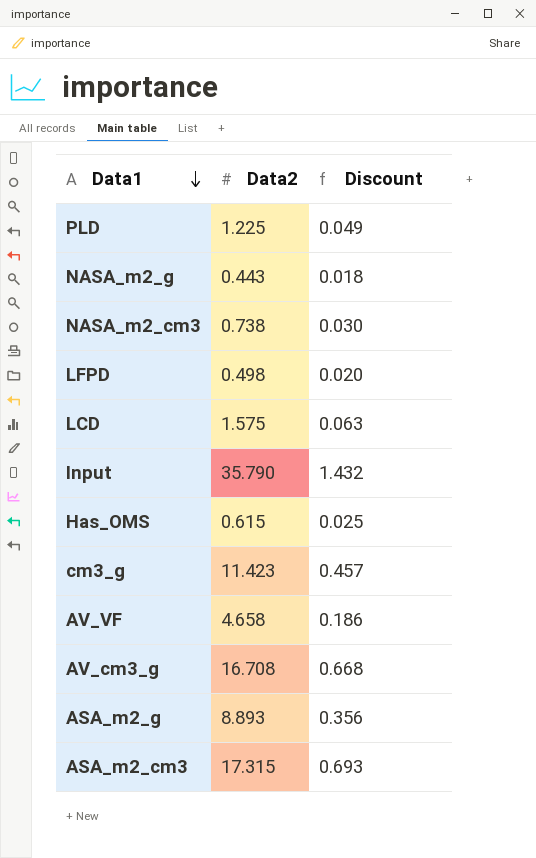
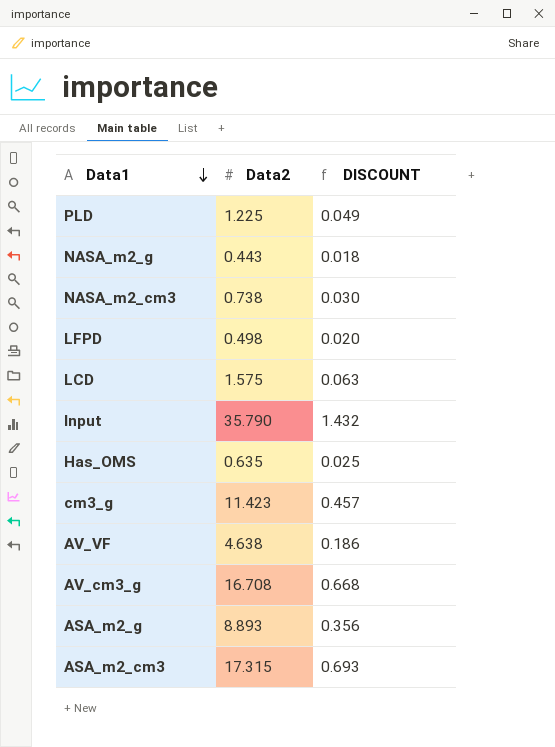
column name: Discount -> DISCOUNT
Has_OMS | Data2: 0.615 -> 0.635
AV_VF | Data2: 4.658 -> 4.638

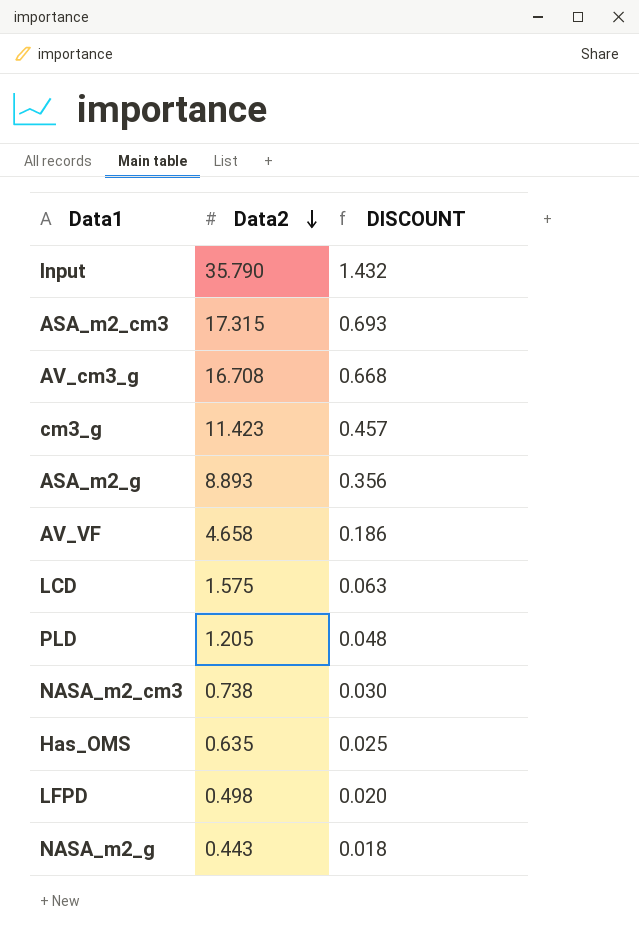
row order: Data1 descending -> Data2 descending
AV_VF | Data2: 4.638 -> 4.658
PLD | Data2: 1.225 -> 1.205
PLD | DISCOUNT: 0.049 -> 0.048

